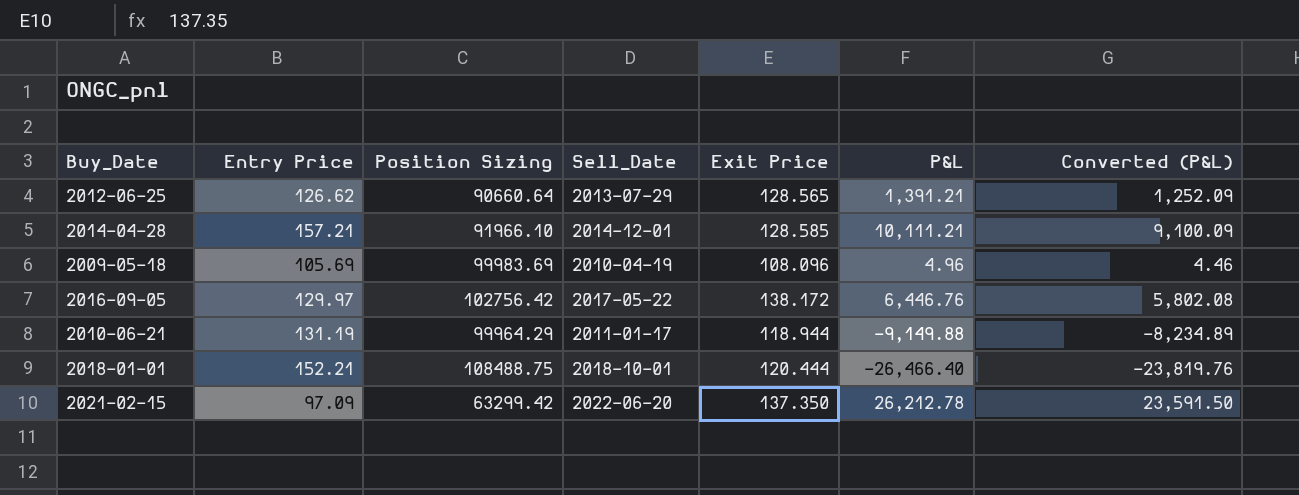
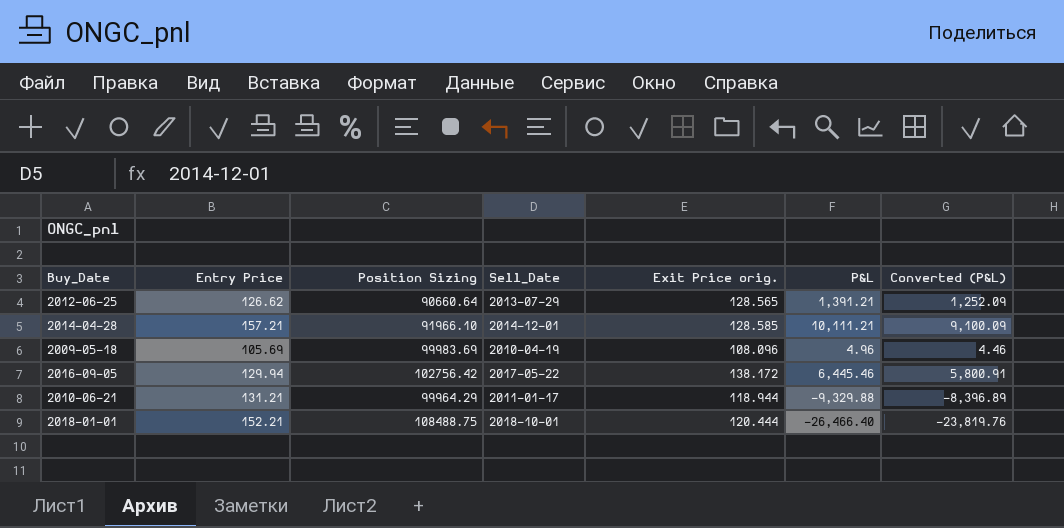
column name: Exit Price -> Exit Price orig.
row 2021-02-15: 97.09 | 63299.42 | 2022-06-20 | 137.350 | 26,212.78 | 23,591.50 -> none
2016-09-05 | Entry Price: 129.97 -> 129.94
2016-09-05 | P&L: 6,446.76 -> 6,445.46
2016-09-05 | Converted (P&L): 5,802.08 -> 5,800.91
2010-06-21 | Entry Price: 131.19 -> 131.21
2010-06-21 | P&L: -9,149.88 -> -9,329.88
2010-06-21 | Converted (P&L): -8,234.89 -> -8,396.89

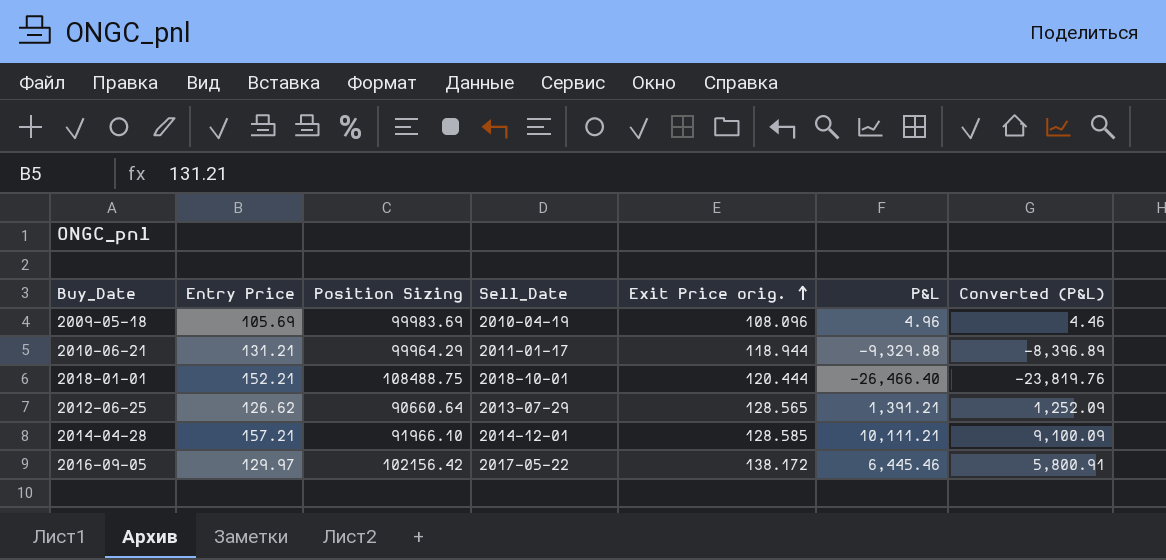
row order: none -> Exit Price orig. ascending
2016-09-05 | Entry Price: 129.94 -> 129.97
2016-09-05 | Position Sizing: 102756.42 -> 102156.42

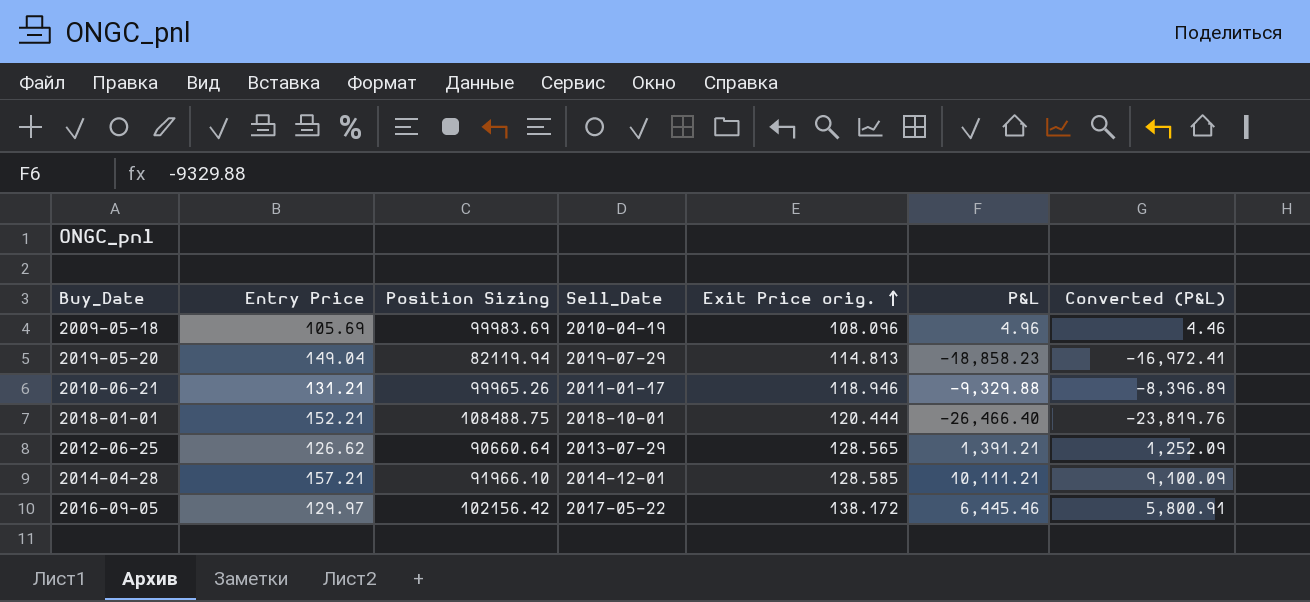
row 2019-05-20: none -> 149.04 | 82119.94 | 2019-07-29 | 114.813 | -18,858.23 | -16,972.41
2010-06-21 | Position Sizing: 99964.29 -> 99965.26
2010-06-21 | Exit Price orig.: 118.944 -> 118.946

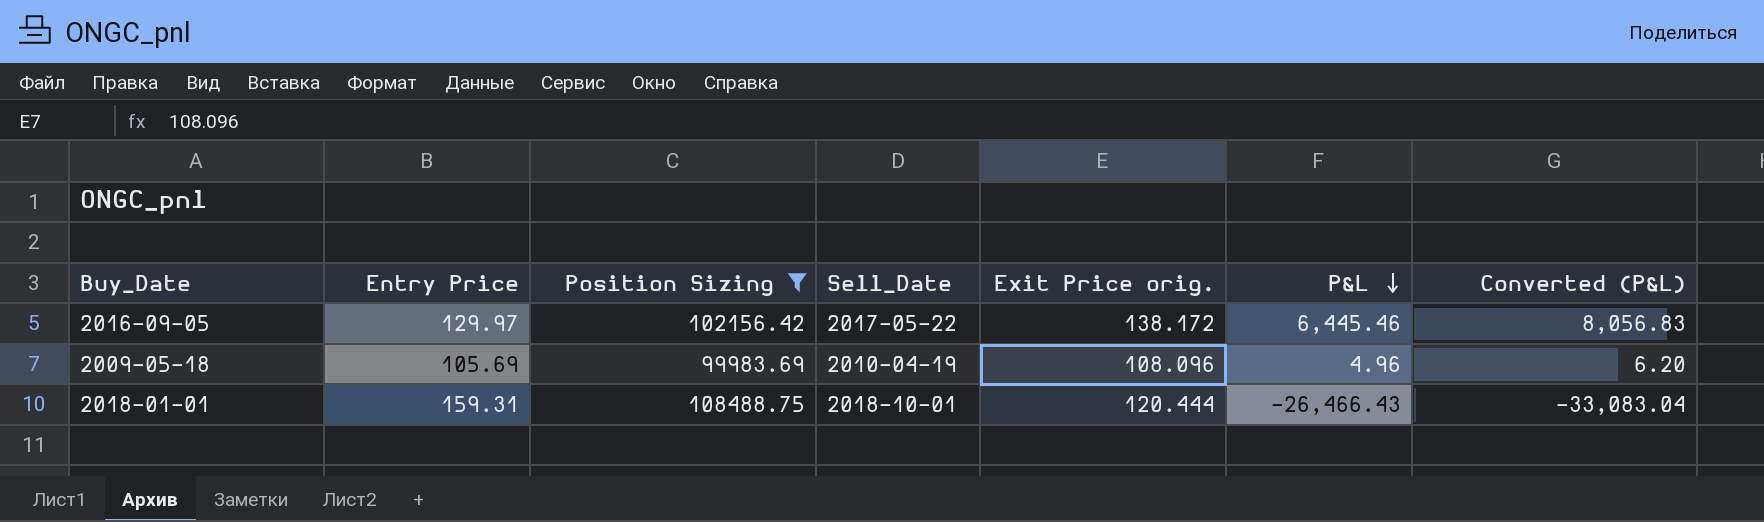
filter: none -> Position Sizing >= 99983.69
row order: Exit Price orig. ascending -> P&L descending
column Converted (P&L) | formula: [P&L] * 0.9 -> [P&L] * 1.25
2018-01-01 | Entry Price: 152.21 -> 159.31
2018-01-01 | P&L: -26,466.40 -> -26,466.43

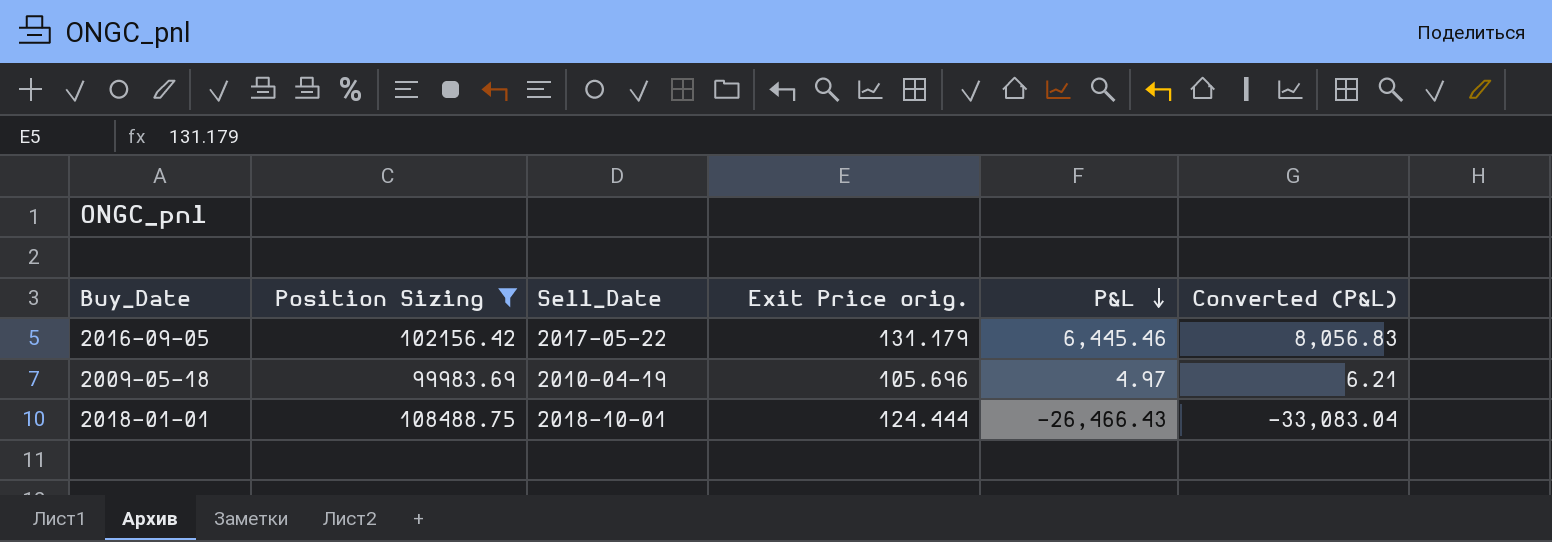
column Entry Price | position: 2 -> none
2016-09-05 | Exit Price orig.: 138.172 -> 131.179
2009-05-18 | Exit Price orig.: 108.096 -> 105.696
2009-05-18 | P&L: 4.96 -> 4.97
2009-05-18 | Converted (P&L): 6.20 -> 6.21
2018-01-01 | Exit Price orig.: 120.444 -> 124.444

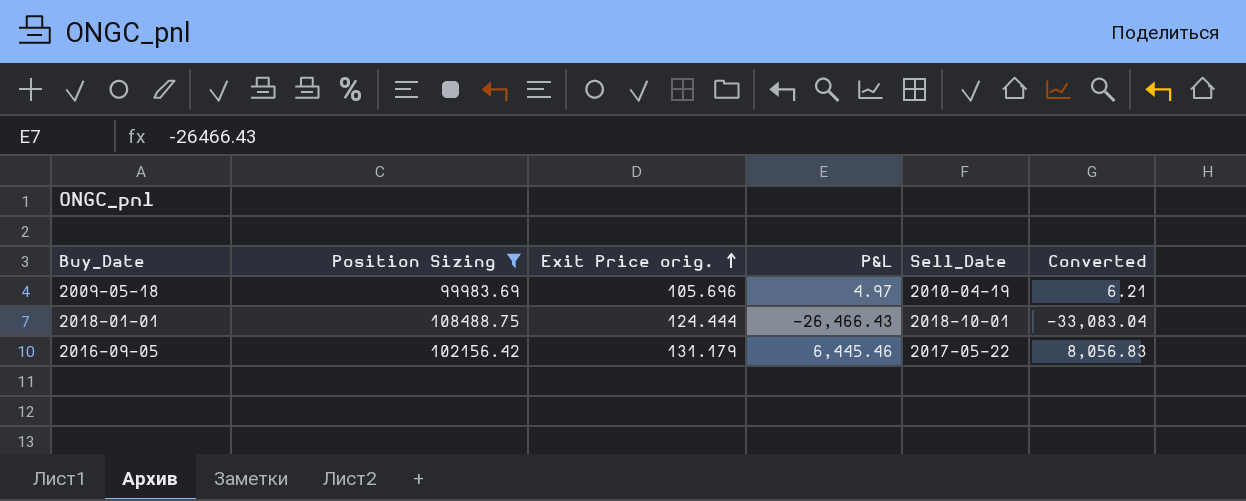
row order: P&L descending -> Exit Price orig. ascending
column Sell_Date | position: 3 -> 5
column name: Converted (P&L) -> Converted

